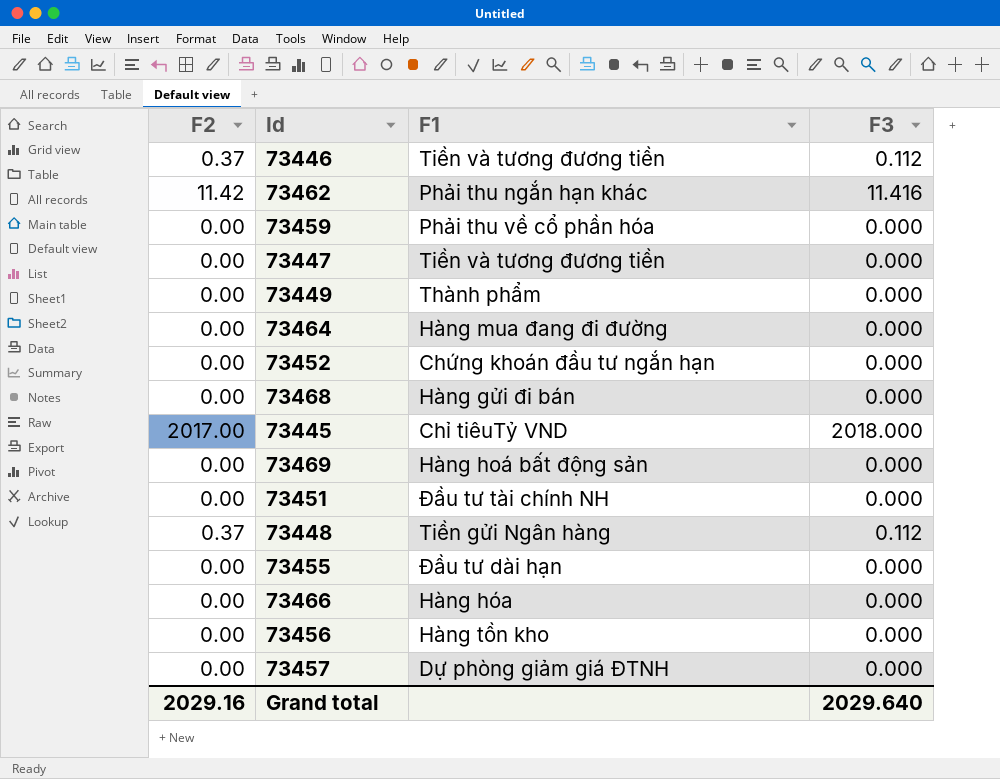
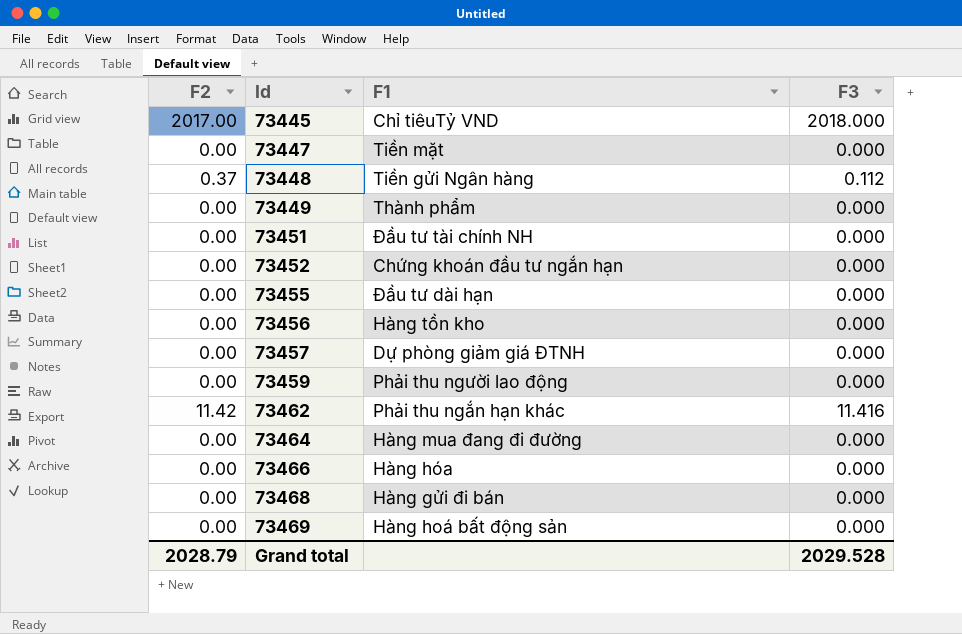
row order: none -> Id ascending
row 73446: 0.37 | Tiền và tương đương tiền | 0.112 -> none
73447 | F1: Tiền và tương đương tiền -> Tiền mặt
73459 | F1: Phải thu về cổ phần hóa -> Phải thu người lao động
Grand total | F2: 2029.16 -> 2028.79
Grand total | F3: 2029.640 -> 2029.528

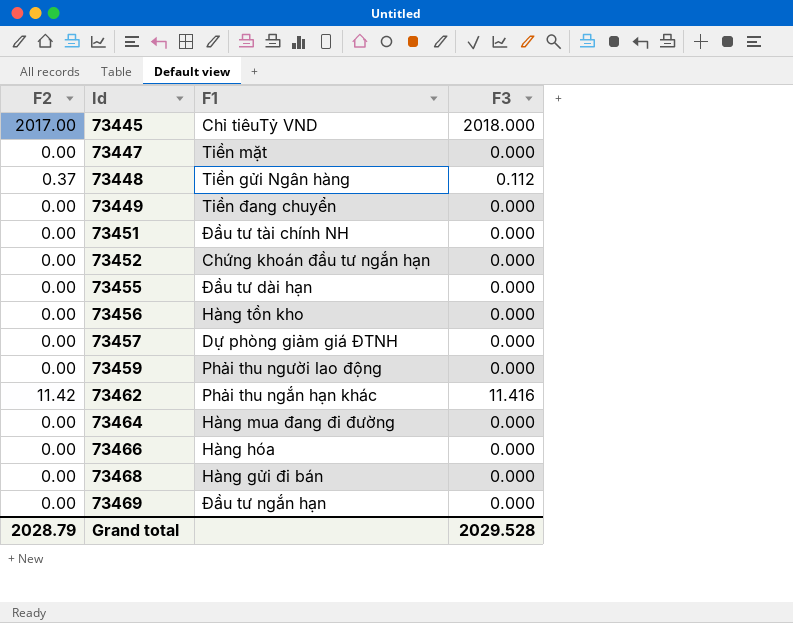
73449 | F1: Thành phẩm -> Tiền đang chuyển
73469 | F1: Hàng hoá bất động sản -> Đầu tư ngắn hạn

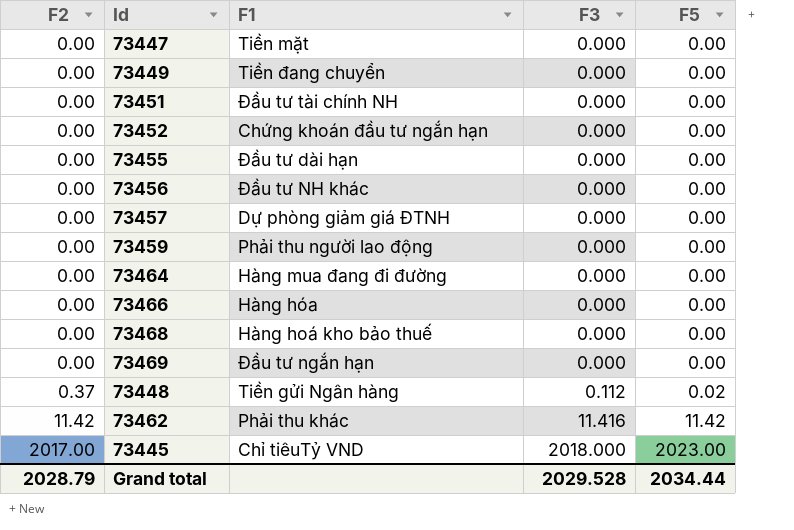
row order: Id ascending -> F2 ascending
column F5 | position: none -> 5
73456 | F1: Hàng tồn kho -> Đầu tư NH khác
73468 | F1: Hàng gửi đi bán -> Hàng hoá kho bảo thuế
73462 | F1: Phải thu ngắn hạn khác -> Phải thu khác

